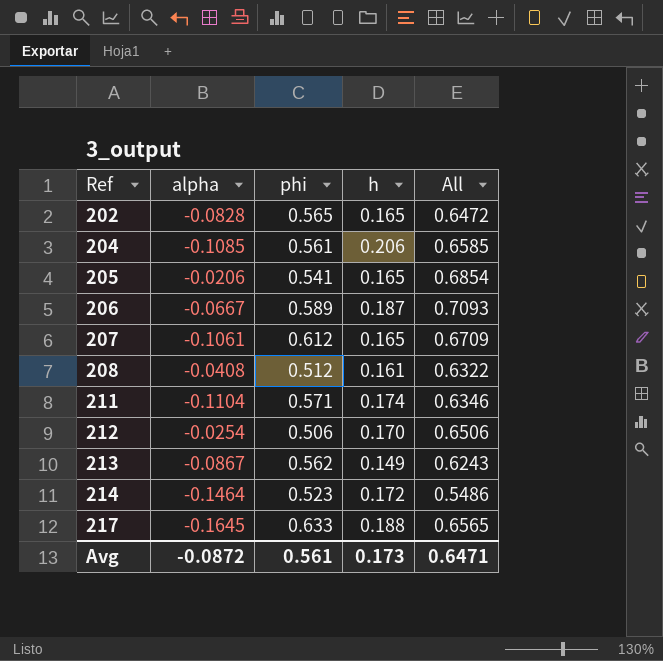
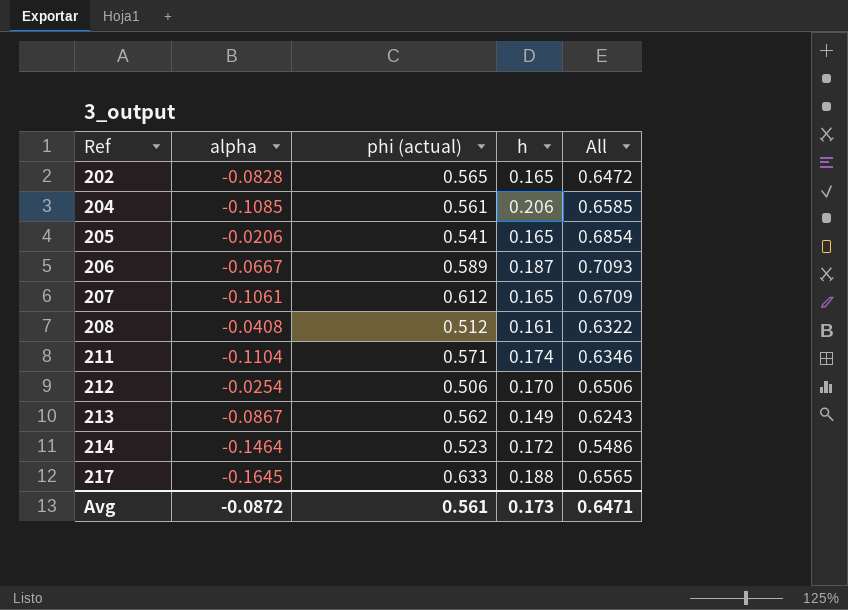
column name: phi -> phi (actual)

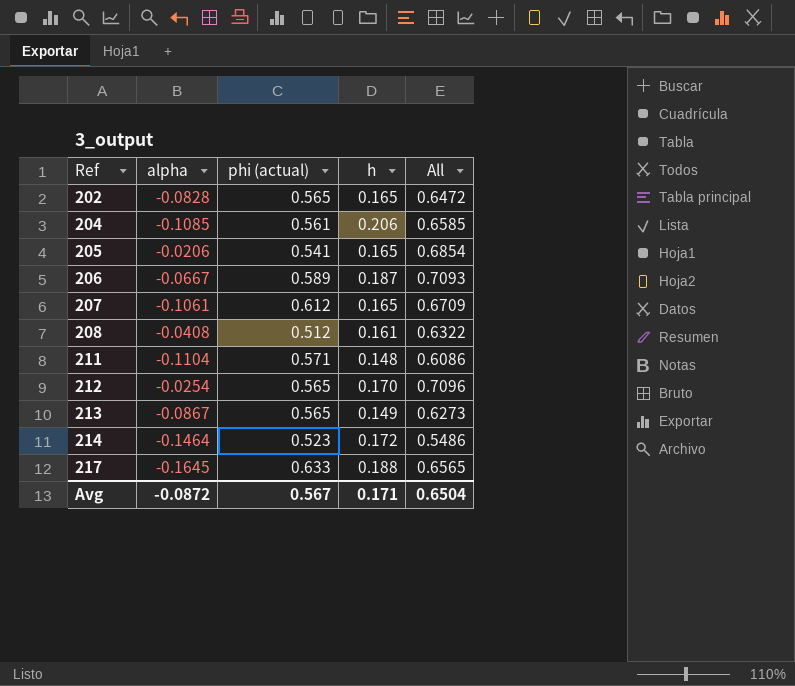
211 | h: 0.174 -> 0.148
211 | All: 0.6346 -> 0.6086
212 | phi (actual): 0.506 -> 0.565
212 | All: 0.6506 -> 0.7096
213 | phi (actual): 0.562 -> 0.565
213 | All: 0.6243 -> 0.6273
Avg | phi (actual): 0.561 -> 0.567
Avg | h: 0.173 -> 0.171
Avg | All: 0.6471 -> 0.6504

